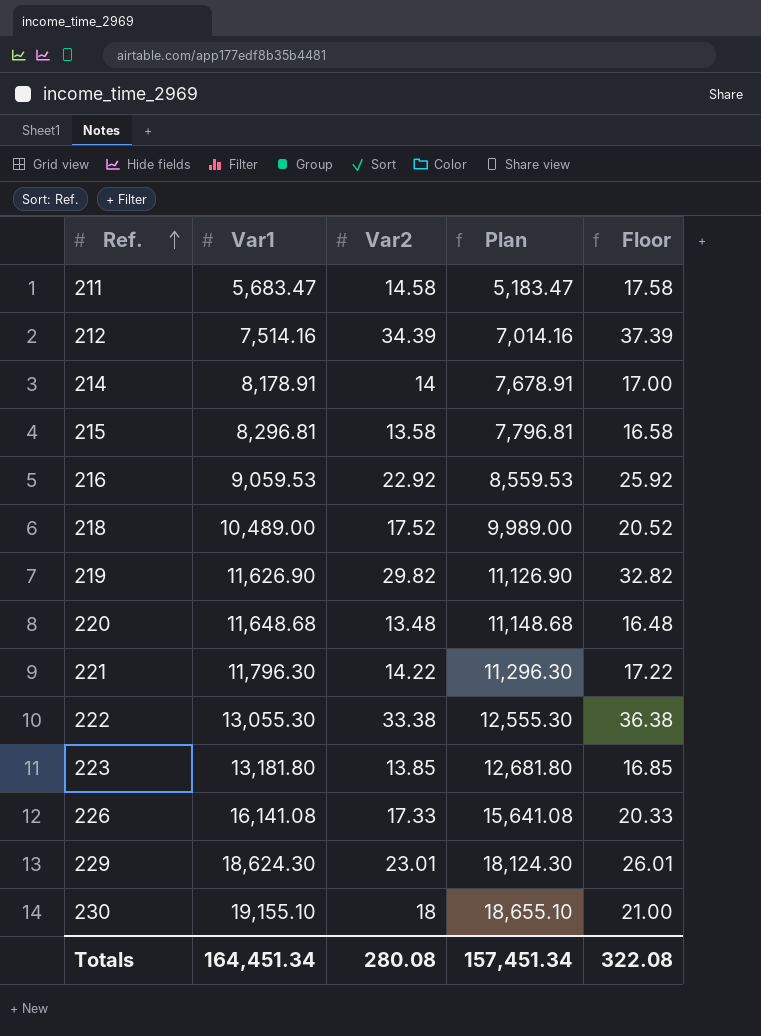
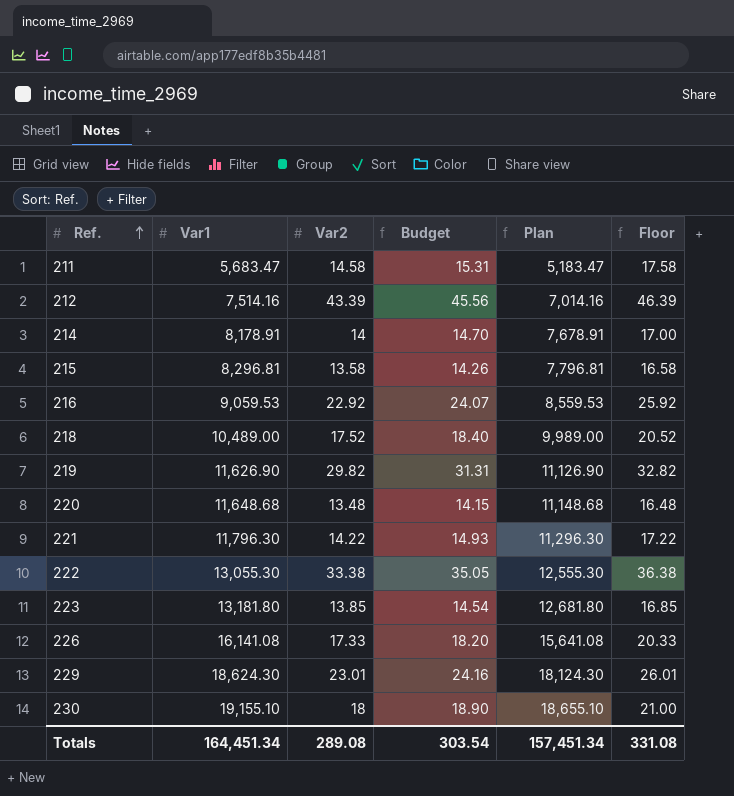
column Budget | formula: none -> [Var2] * 1.05
212 | Var2: 34.39 -> 43.39
212 | Floor: 37.39 -> 46.39
Totals | Var2: 280.08 -> 289.08
Totals | Floor: 322.08 -> 331.08

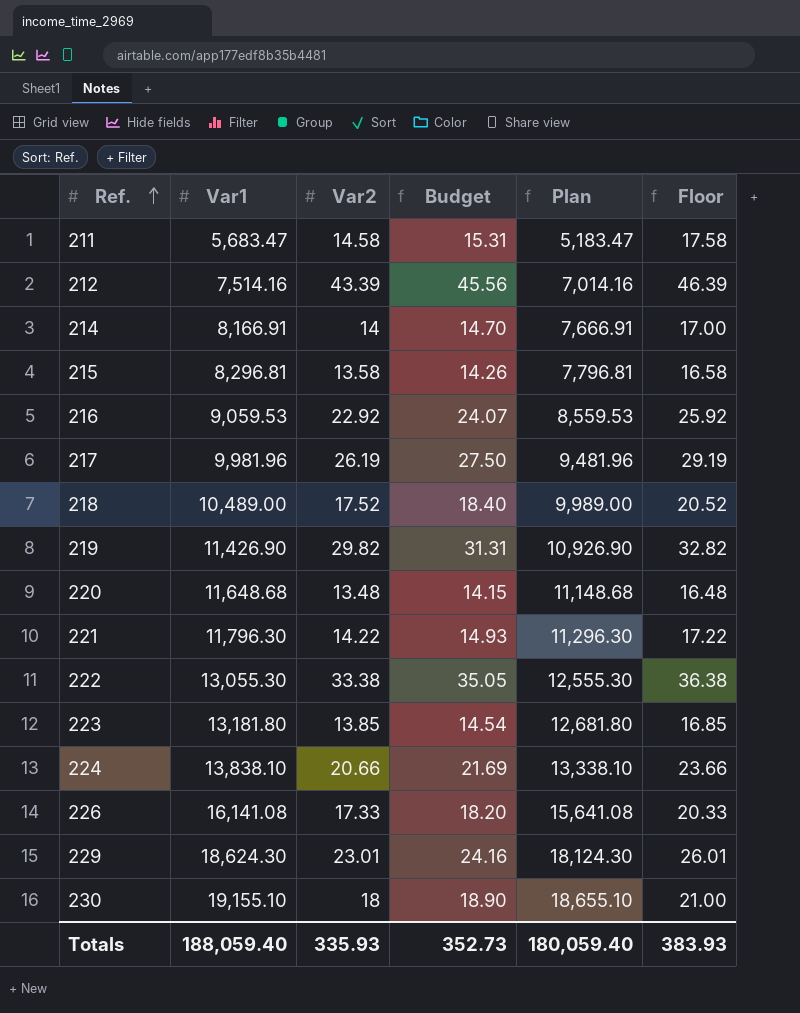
214 | Var1: 8,178.91 -> 8,166.91
214 | Plan: 7,678.91 -> 7,666.91
row 217: none -> 9,981.96 | 26.19 | 27.50 | 9,481.96 | 29.19
219 | Var1: 11,626.90 -> 11,426.90
219 | Plan: 11,126.90 -> 10,926.90
row 224: none -> 13,838.10 | 20.66 | 21.69 | 13,338.10 | 23.66
Totals | Var1: 164,451.34 -> 188,059.40
Totals | Var2: 289.08 -> 335.93
Totals | Budget: 303.54 -> 352.73
Totals | Plan: 157,451.34 -> 180,059.40
Totals | Floor: 331.08 -> 383.93

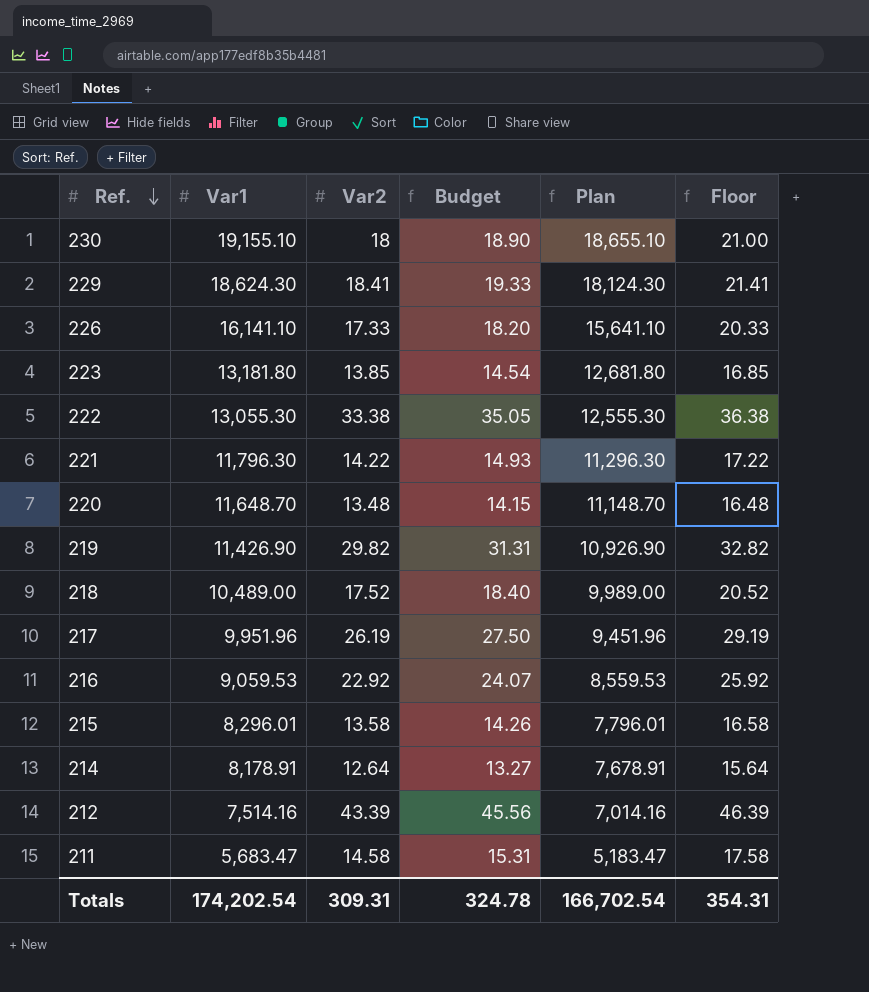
row order: Ref. ascending -> Ref. descending
row 224: 13,838.10 | 20.66 | 21.69 | 13,338.10 | 23.66 -> none
229 | Var2: 23.01 -> 18.41
229 | Budget: 24.16 -> 19.33
229 | Floor: 26.01 -> 21.41
226 | Var1: 16,141.08 -> 16,141.10
226 | Plan: 15,641.08 -> 15,641.10
220 | Var1: 11,648.68 -> 11,648.70
220 | Plan: 11,148.68 -> 11,148.70
217 | Var1: 9,981.96 -> 9,951.96
217 | Plan: 9,481.96 -> 9,451.96
215 | Var1: 8,296.81 -> 8,296.01
215 | Plan: 7,796.81 -> 7,796.01
214 | Var1: 8,166.91 -> 8,178.91
214 | Var2: 14 -> 12.64
214 | Budget: 14.70 -> 13.27
214 | Plan: 7,666.91 -> 7,678.91
214 | Floor: 17.00 -> 15.64
Totals | Var1: 188,059.40 -> 174,202.54
Totals | Var2: 335.93 -> 309.31
Totals | Budget: 352.73 -> 324.78
Totals | Plan: 180,059.40 -> 166,702.54
Totals | Floor: 383.93 -> 354.31

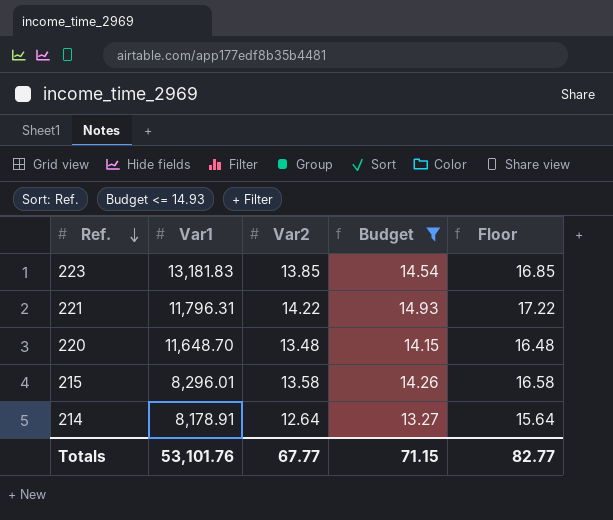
filter: none -> Budget <= 14.93
column Plan | formula: [Var1] - 500 -> none
223 | Var1: 13,181.80 -> 13,181.83
221 | Var1: 11,796.30 -> 11,796.31
Totals | Var1: 174,202.54 -> 53,101.76
Totals | Var2: 309.31 -> 67.77
Totals | Budget: 324.78 -> 71.15
Totals | Floor: 354.31 -> 82.77

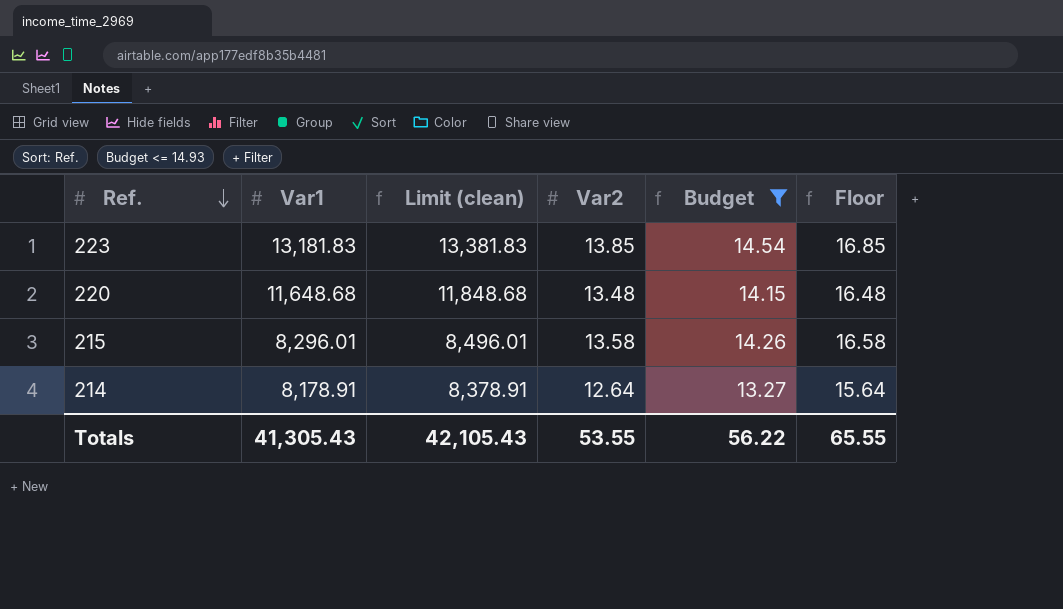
column Limit (clean) | formula: none -> [Var1] + 200
row 221: 11,796.31 | 14.22 | 14.93 | 17.22 -> none
220 | Var1: 11,648.70 -> 11,648.68
Totals | Var1: 53,101.76 -> 41,305.43
Totals | Var2: 67.77 -> 53.55
Totals | Budget: 71.15 -> 56.22
Totals | Floor: 82.77 -> 65.55

